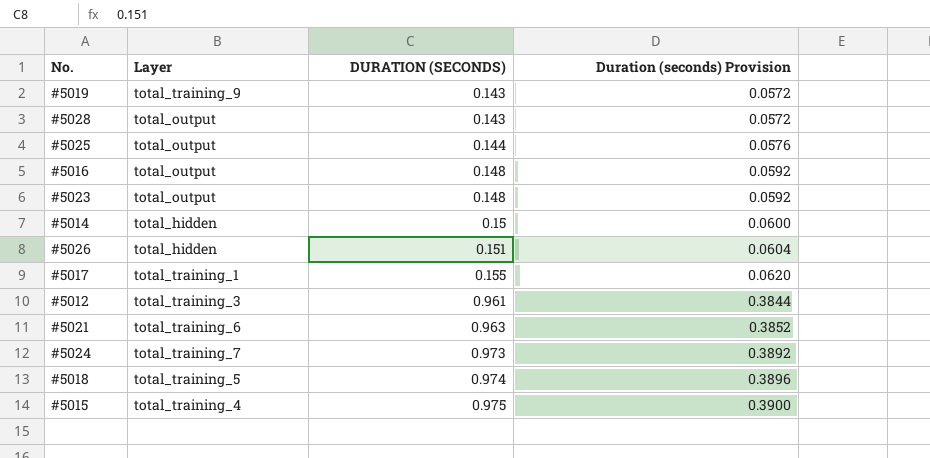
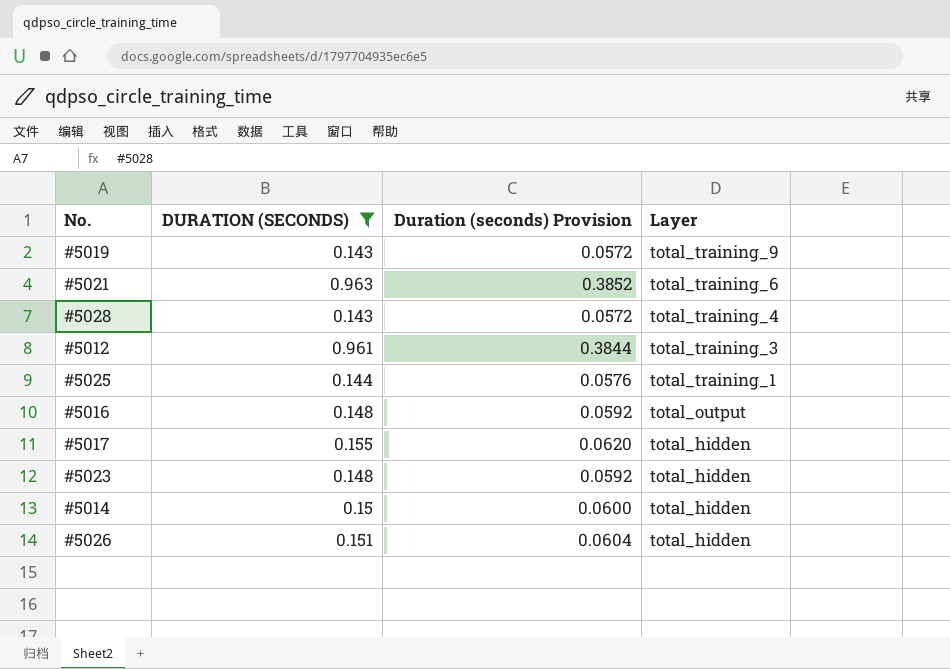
filter: none -> DURATION (SECONDS) <= 0.963
row order: DURATION (SECONDS) ascending -> Layer descending
column Layer | position: 2 -> 4
#5028 | Layer: total_output -> total_training_4
#5025 | Layer: total_output -> total_training_1
#5017 | Layer: total_training_1 -> total_hidden
#5023 | Layer: total_output -> total_hidden

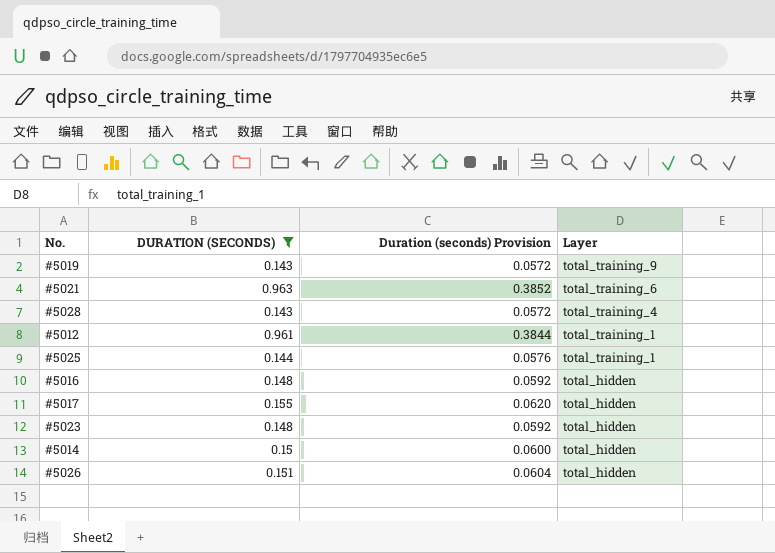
#5012 | Layer: total_training_3 -> total_training_1
#5016 | Layer: total_output -> total_hidden

